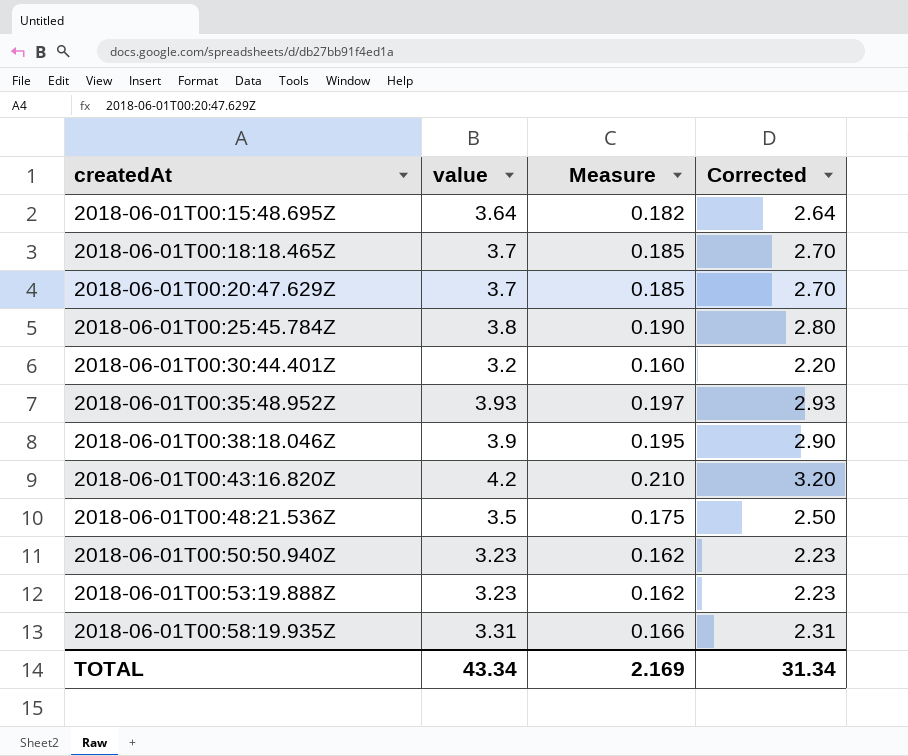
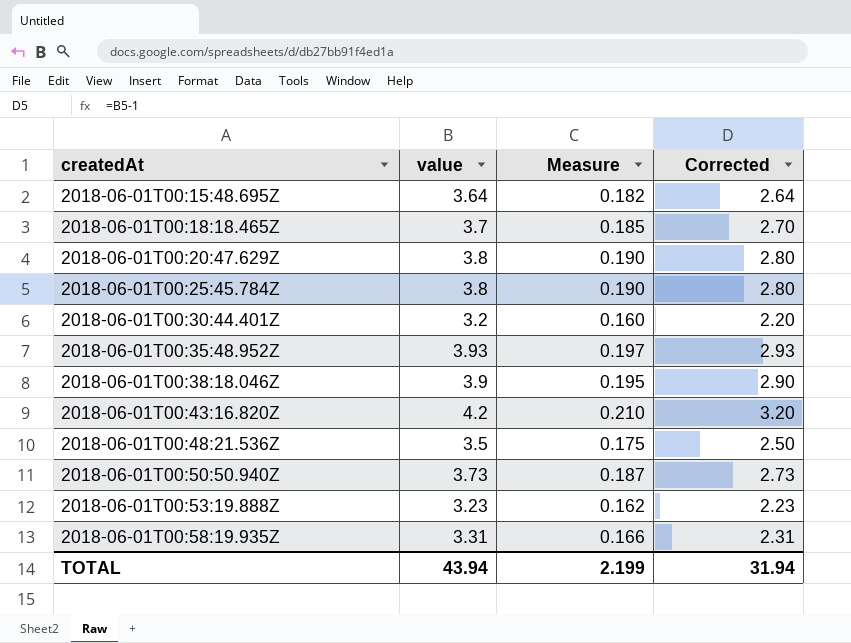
2018-06-01T00:20:47.629Z | value: 3.7 -> 3.8
2018-06-01T00:20:47.629Z | Measure: 0.185 -> 0.190
2018-06-01T00:20:47.629Z | Corrected: 2.70 -> 2.80
2018-06-01T00:50:50.940Z | value: 3.23 -> 3.73
2018-06-01T00:50:50.940Z | Measure: 0.162 -> 0.187
2018-06-01T00:50:50.940Z | Corrected: 2.23 -> 2.73
TOTAL | value: 43.34 -> 43.94
TOTAL | Measure: 2.169 -> 2.199
TOTAL | Corrected: 31.34 -> 31.94

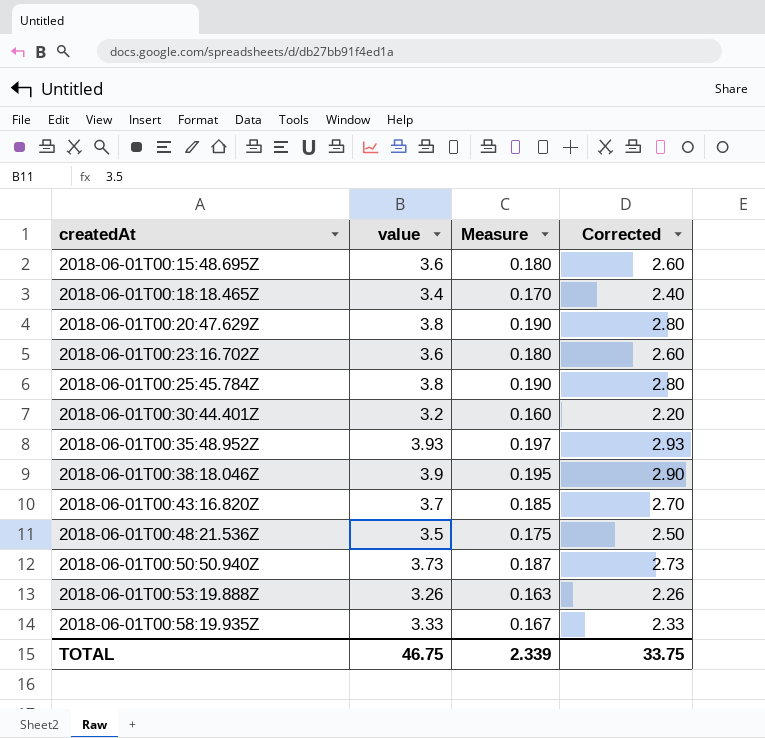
2018-06-01T00:15:48.695Z | value: 3.64 -> 3.6
2018-06-01T00:15:48.695Z | Measure: 0.182 -> 0.180
2018-06-01T00:15:48.695Z | Corrected: 2.64 -> 2.60
2018-06-01T00:18:18.465Z | value: 3.7 -> 3.4
2018-06-01T00:18:18.465Z | Measure: 0.185 -> 0.170
2018-06-01T00:18:18.465Z | Corrected: 2.70 -> 2.40
row 2018-06-01T00:23:16.702Z: none -> 3.6 | 0.180 | 2.60
2018-06-01T00:43:16.820Z | value: 4.2 -> 3.7
2018-06-01T00:43:16.820Z | Measure: 0.210 -> 0.185
2018-06-01T00:43:16.820Z | Corrected: 3.20 -> 2.70
2018-06-01T00:53:19.888Z | value: 3.23 -> 3.26
2018-06-01T00:53:19.888Z | Measure: 0.162 -> 0.163
2018-06-01T00:53:19.888Z | Corrected: 2.23 -> 2.26
2018-06-01T00:58:19.935Z | value: 3.31 -> 3.33
2018-06-01T00:58:19.935Z | Measure: 0.166 -> 0.167
2018-06-01T00:58:19.935Z | Corrected: 2.31 -> 2.33
TOTAL | value: 43.94 -> 46.75
TOTAL | Measure: 2.199 -> 2.339
TOTAL | Corrected: 31.94 -> 33.75

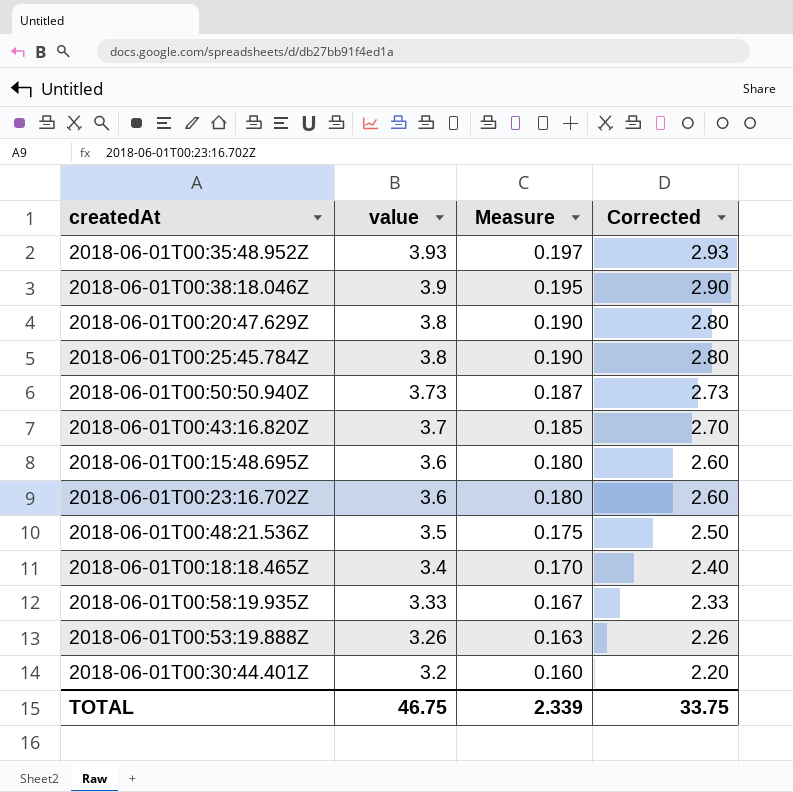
row order: createdAt ascending -> value descending

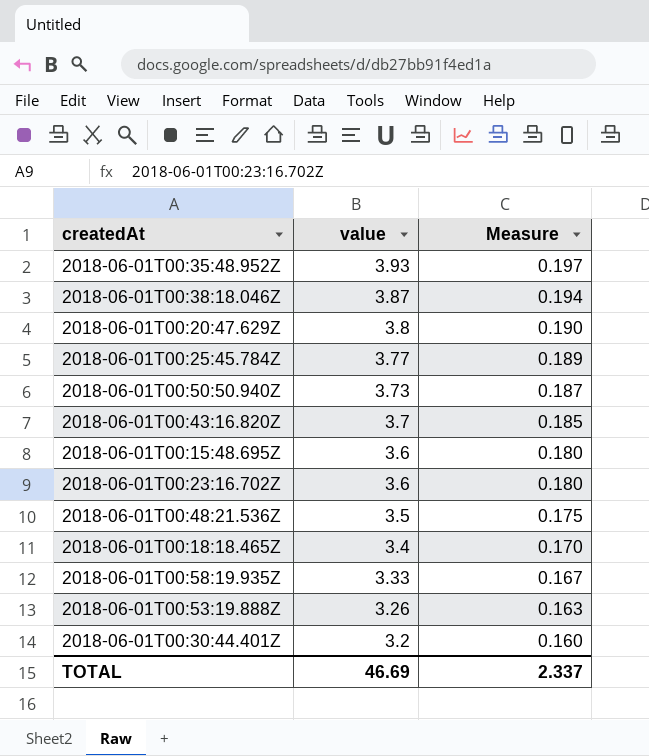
column Corrected | formula: [value] - 1 -> none
2018-06-01T00:38:18.046Z | value: 3.9 -> 3.87
2018-06-01T00:38:18.046Z | Measure: 0.195 -> 0.194
2018-06-01T00:25:45.784Z | value: 3.8 -> 3.77
2018-06-01T00:25:45.784Z | Measure: 0.190 -> 0.189
TOTAL | value: 46.75 -> 46.69
TOTAL | Measure: 2.339 -> 2.337

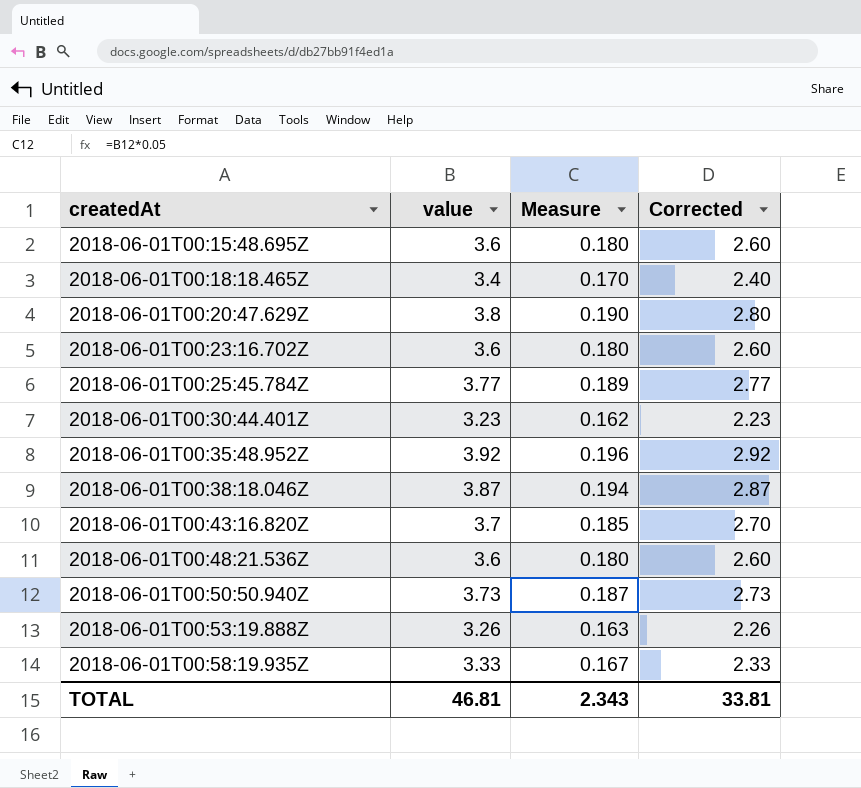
row order: value descending -> createdAt ascending
column Corrected | formula: none -> [value] - 1
2018-06-01T00:30:44.401Z | value: 3.2 -> 3.23
2018-06-01T00:30:44.401Z | Measure: 0.160 -> 0.162
2018-06-01T00:35:48.952Z | value: 3.93 -> 3.92
2018-06-01T00:35:48.952Z | Measure: 0.197 -> 0.196
2018-06-01T00:48:21.536Z | value: 3.5 -> 3.6
2018-06-01T00:48:21.536Z | Measure: 0.175 -> 0.180
TOTAL | value: 46.69 -> 46.81
TOTAL | Measure: 2.337 -> 2.343

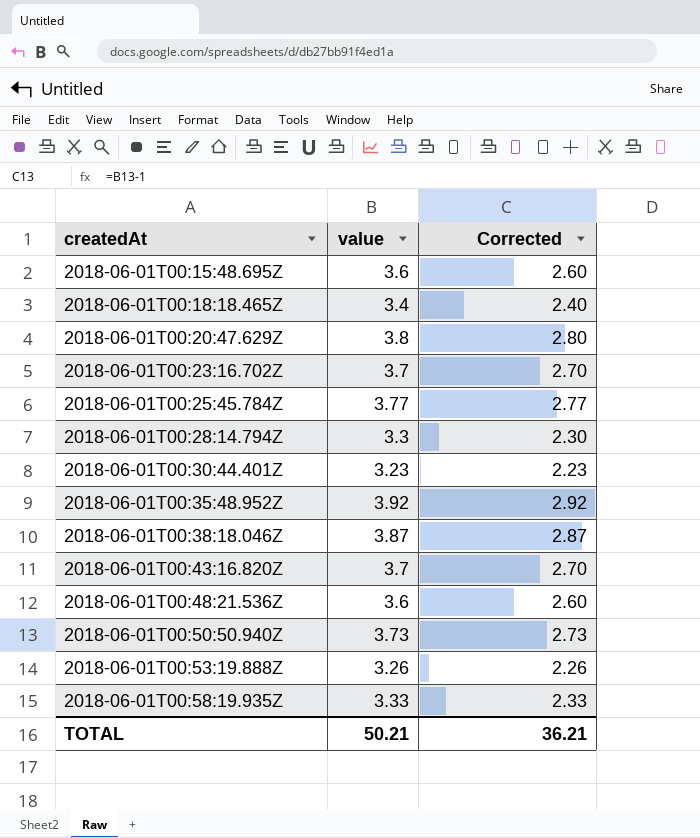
column Measure | formula: [value] * 0.05 -> none
2018-06-01T00:23:16.702Z | value: 3.6 -> 3.7
2018-06-01T00:23:16.702Z | Corrected: 2.60 -> 2.70
row 2018-06-01T00:28:14.794Z: none -> 3.3 | 2.30
TOTAL | value: 46.81 -> 50.21
TOTAL | Corrected: 33.81 -> 36.21

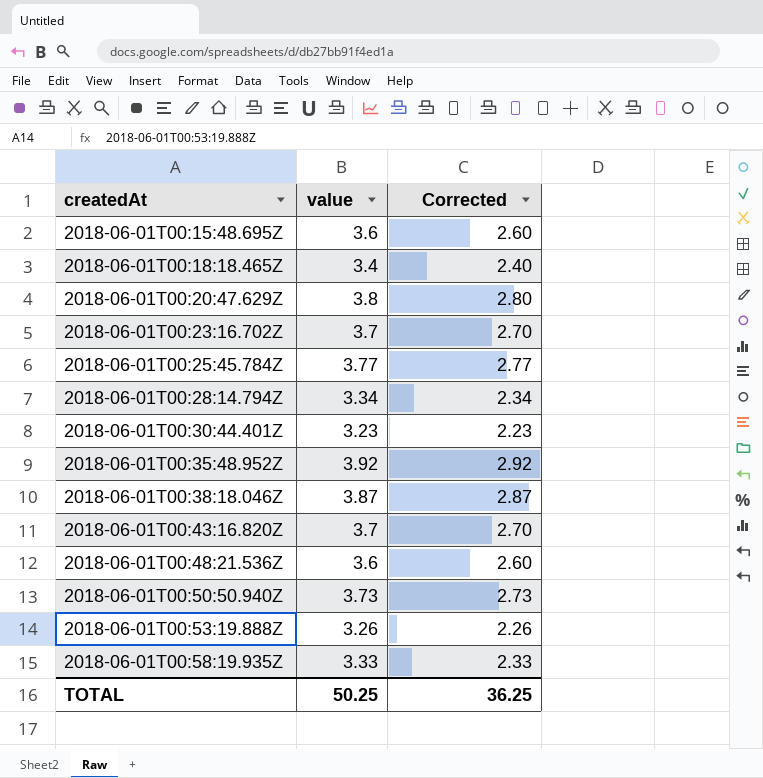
2018-06-01T00:28:14.794Z | value: 3.3 -> 3.34
2018-06-01T00:28:14.794Z | Corrected: 2.30 -> 2.34
TOTAL | value: 50.21 -> 50.25
TOTAL | Corrected: 36.21 -> 36.25

